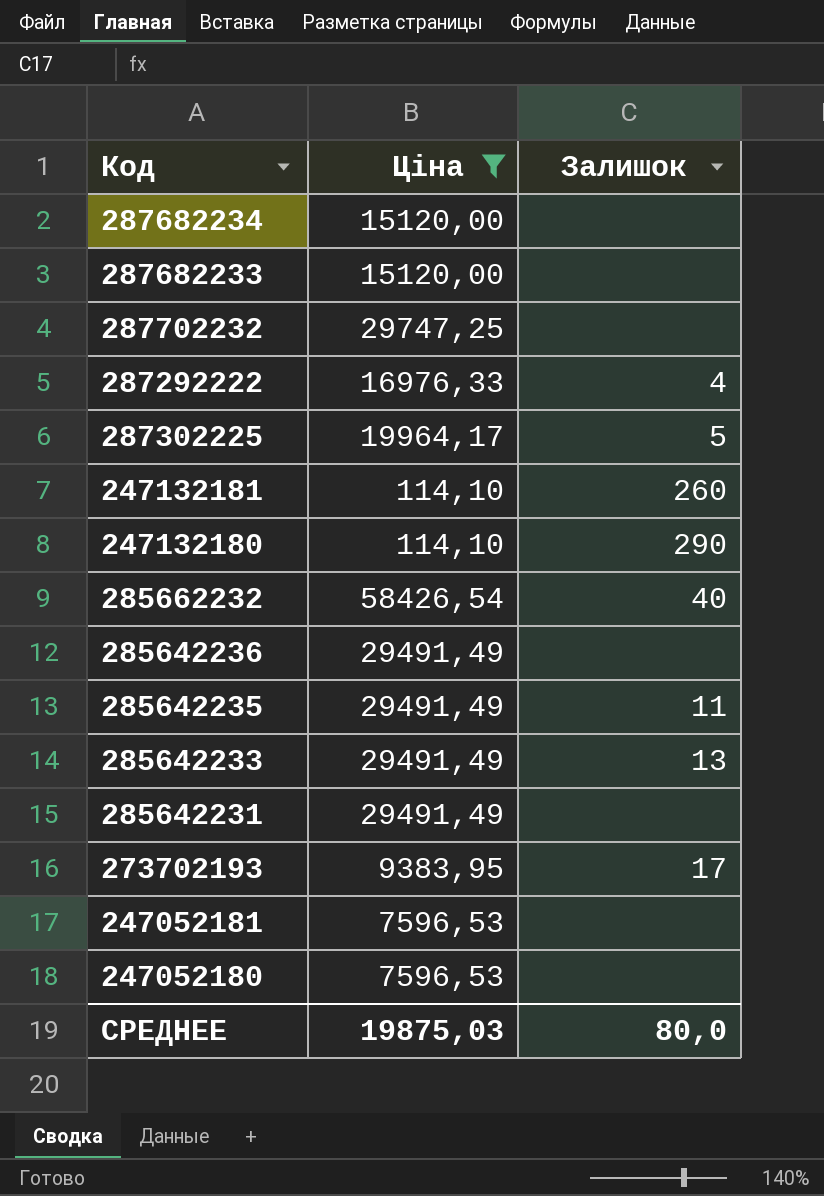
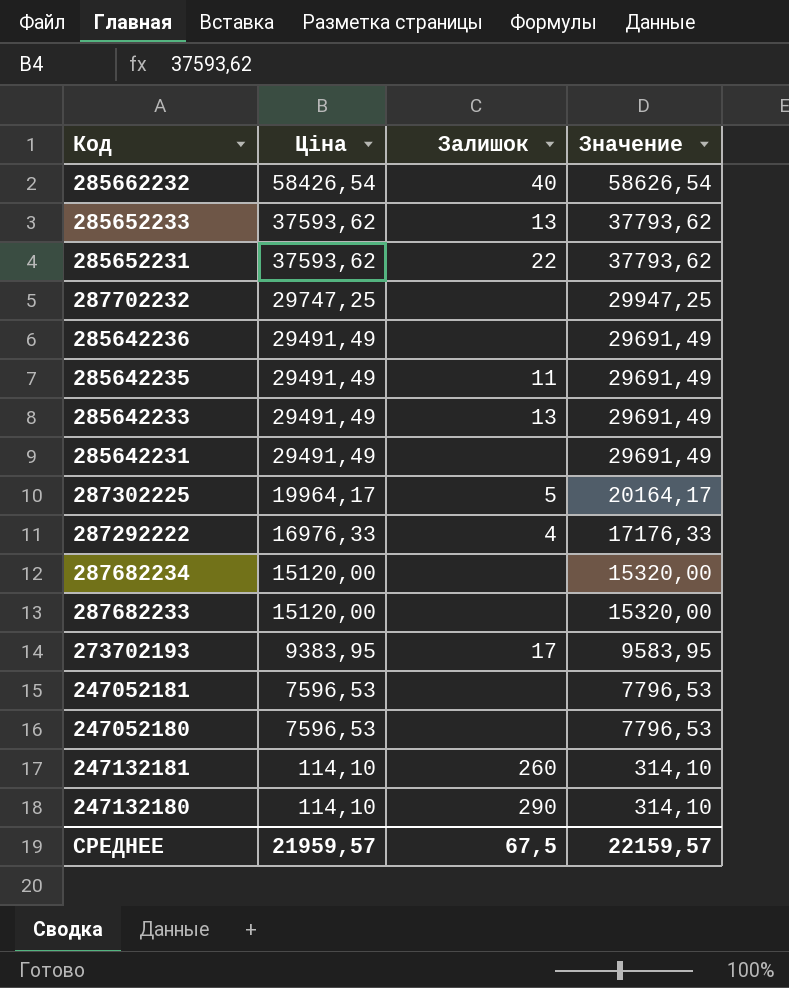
filter: Ціна != 37593,62 -> none
row order: none -> Ціна descending
column Значение | formula: none -> [Ціна] + 200
СРЕДНЕЕ | Ціна: 19875,03 -> 21959,57
СРЕДНЕЕ | Залишок: 80,0 -> 67,5

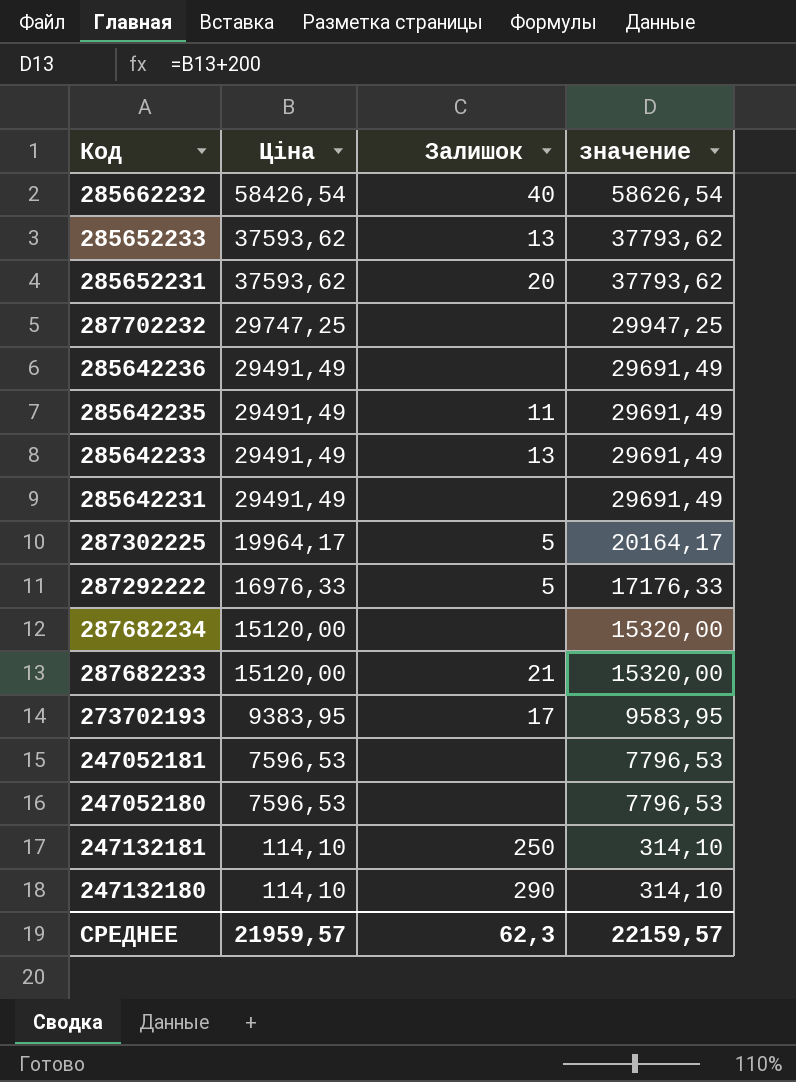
column name: Значение -> значение
285652231 | Залишок: 22 -> 20
287292222 | Залишок: 4 -> 5
287682233 | Залишок: none -> 21
247132181 | Залишок: 260 -> 250
СРЕДНЕЕ | Залишок: 67,5 -> 62,3

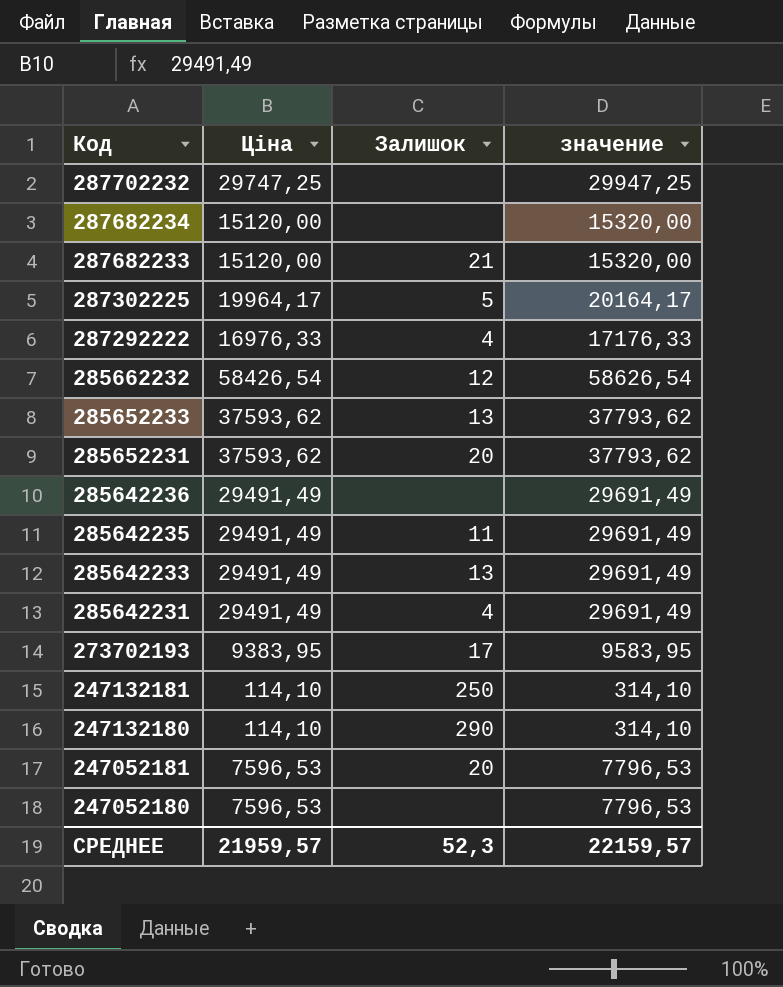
row order: Ціна descending -> Код descending
287292222 | Залишок: 5 -> 4
285662232 | Залишок: 40 -> 12
285642231 | Залишок: none -> 4
247052181 | Залишок: none -> 20
СРЕДНЕЕ | Залишок: 62,3 -> 52,3

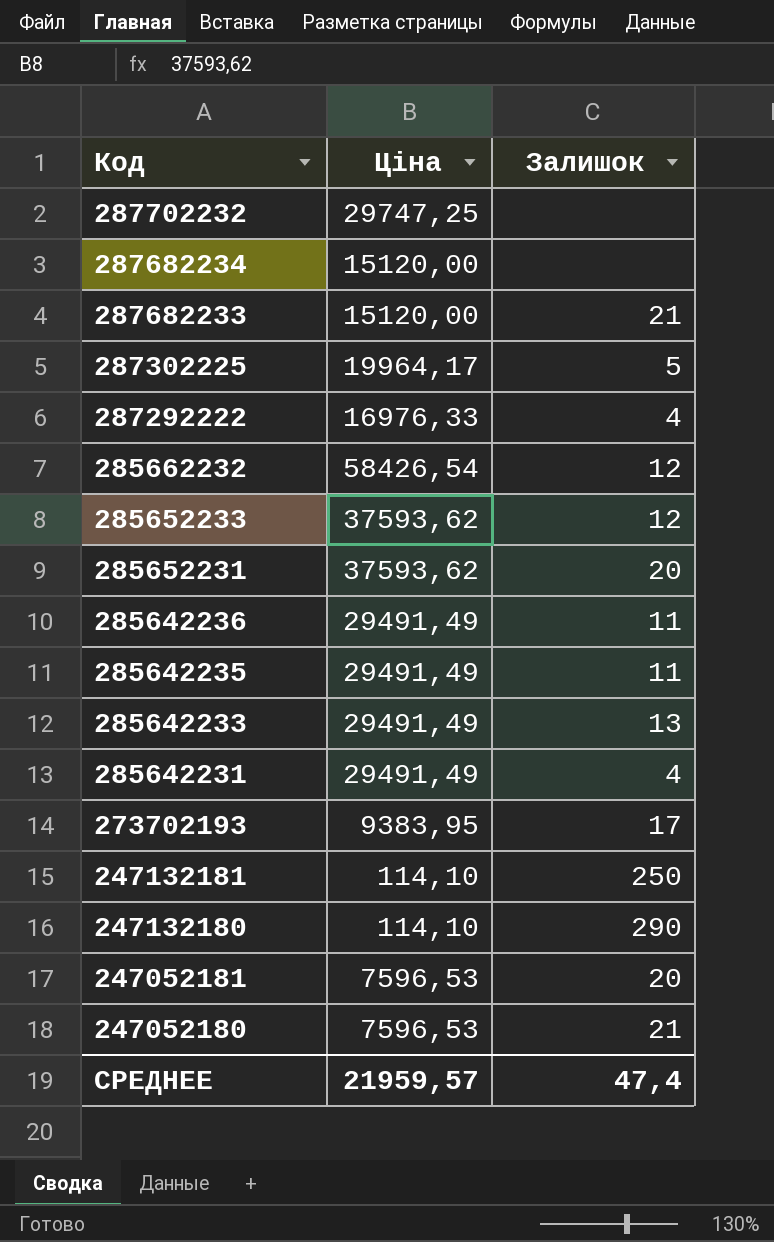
column значение | formula: [Ціна] + 200 -> none
285652233 | Залишок: 13 -> 12
285642236 | Залишок: none -> 11
247052180 | Залишок: none -> 21
СРЕДНЕЕ | Залишок: 52,3 -> 47,4

